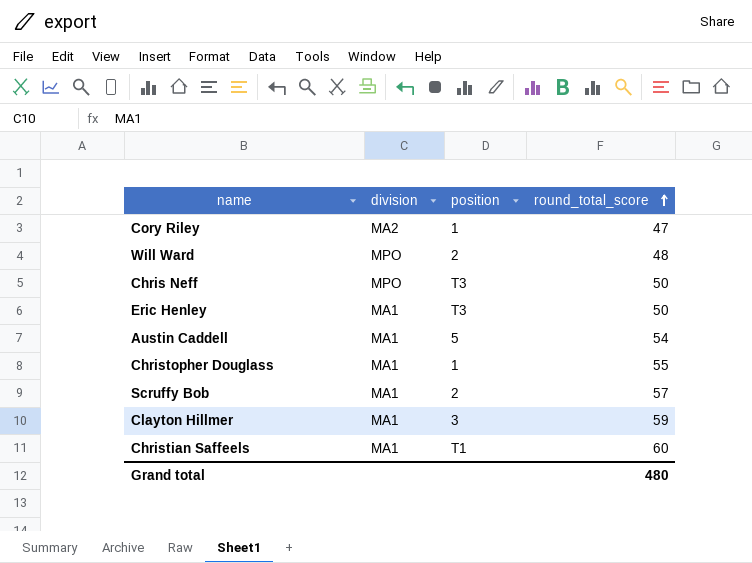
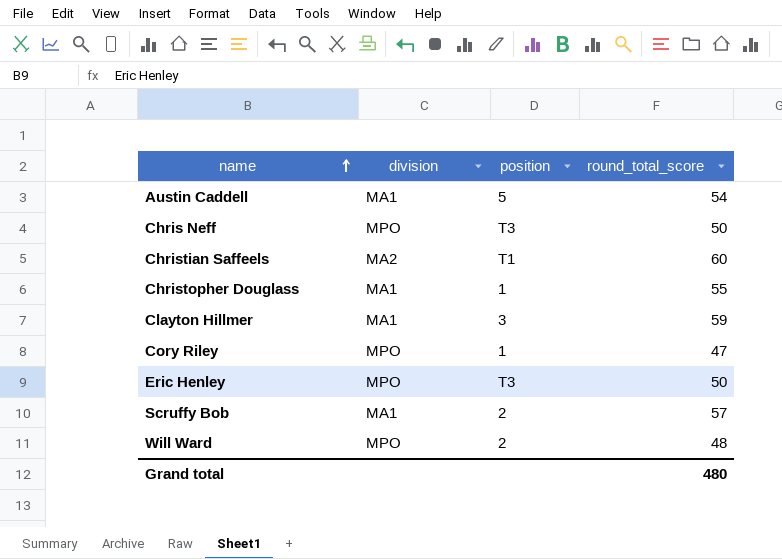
row order: round_total_score ascending -> name ascending
Christian Saffeels | division: MA1 -> MA2
Cory Riley | division: MA2 -> MPO
Eric Henley | division: MA1 -> MPO

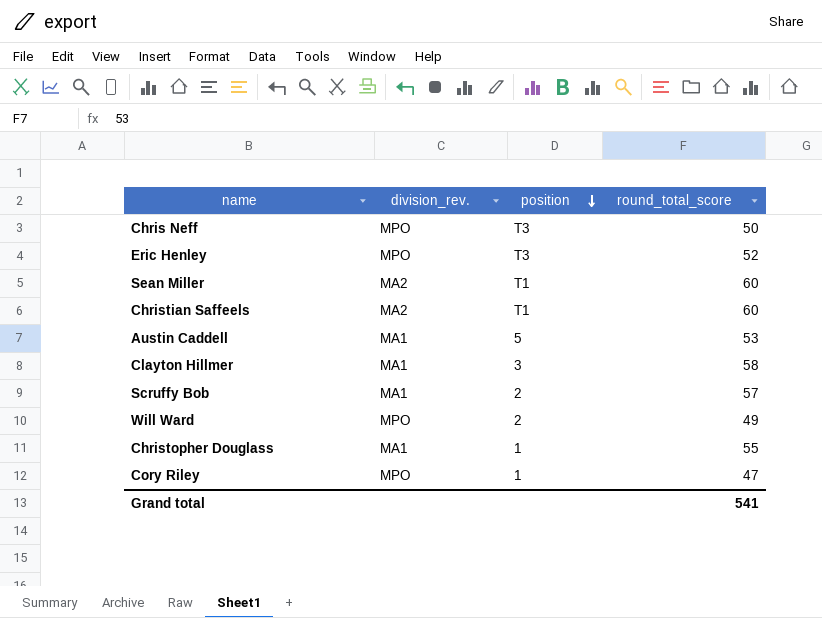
row order: name ascending -> position descending
column name: division -> division_rev.
Eric Henley | round_total_score: 50 -> 52
row Sean Miller: none -> MA2 | T1 | 60
Austin Caddell | round_total_score: 54 -> 53
Clayton Hillmer | round_total_score: 59 -> 58
Will Ward | round_total_score: 48 -> 49
Grand total | round_total_score: 480 -> 541

